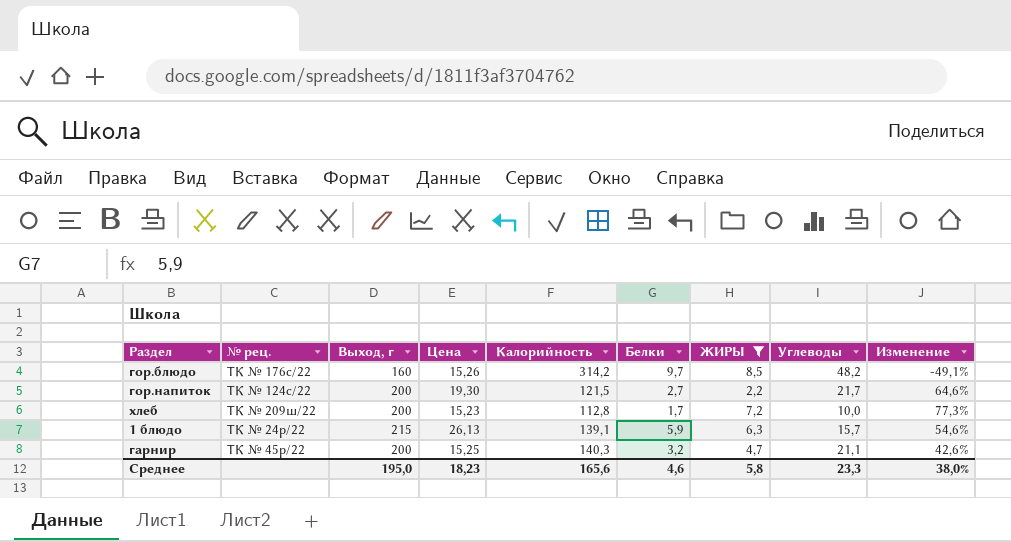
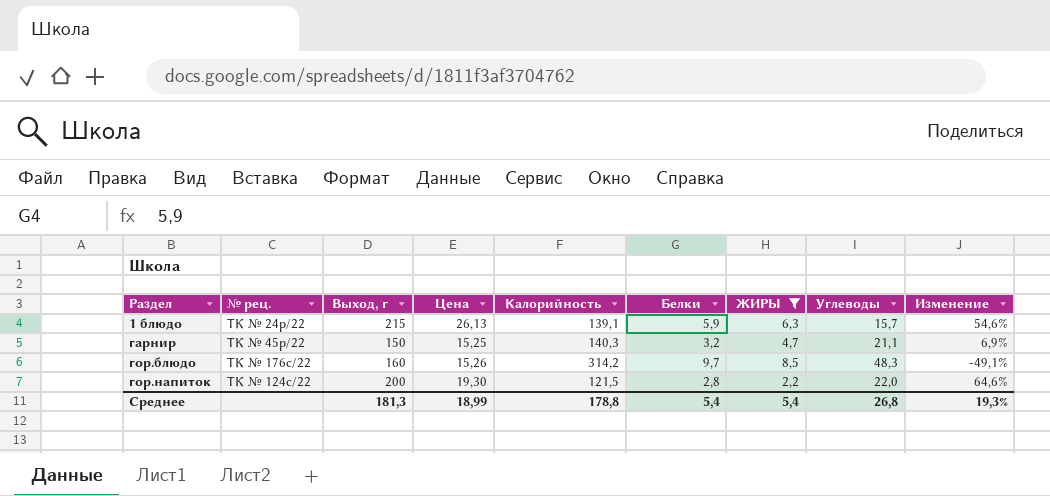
row order: none -> Раздел ascending
row хлеб: ТК № 209ш/22 | 200 | 15,23 | 112,8 | 1,7 | 7,2 | 10,0 | 77,3% -> none
гарнир | Выход, г: 200 -> 150
гарнир | Изменение: 42,6% -> 6,9%
гор.блюдо | Углеводы: 48,2 -> 48,3
гор.напиток | Белки: 2,7 -> 2,8
гор.напиток | Углеводы: 21,7 -> 22,0
Среднее | Выход, г: 195,0 -> 181,3
Среднее | Цена: 18,23 -> 18,99
Среднее | Калорийность: 165,6 -> 178,8
Среднее | Белки: 4,6 -> 5,4
Среднее | ЖИРЫ: 5,8 -> 5,4
Среднее | Углеводы: 23,3 -> 26,8
Среднее | Изменение: 38,0% -> 19,3%

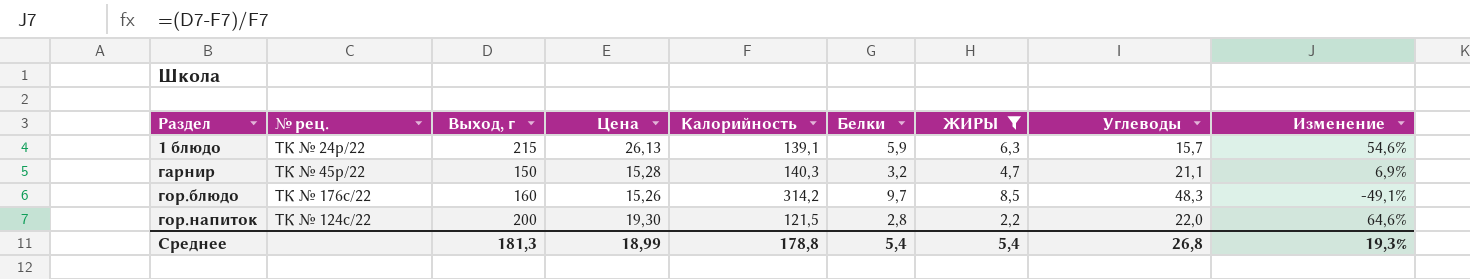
гарнир | Цена: 15,25 -> 15,28

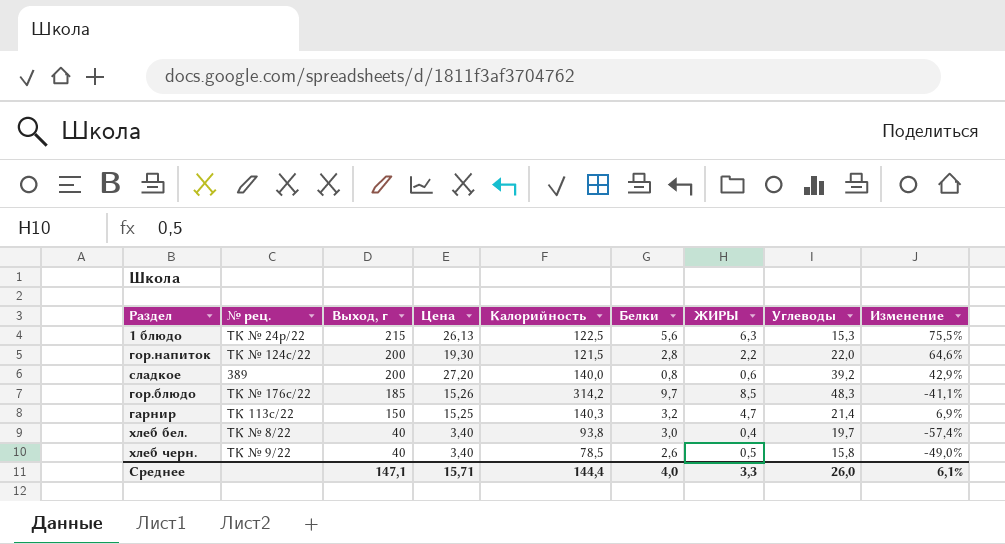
filter: ЖИРЫ >= 2,2 -> none
row order: Раздел ascending -> Выход, г descending
1 блюдо | Калорийность: 139,1 -> 122,5
1 блюдо | Белки: 5,9 -> 5,6
1 блюдо | Углеводы: 15,7 -> 15,3
1 блюдо | Изменение: 54,6% -> 75,5%
гор.блюдо | Выход, г: 160 -> 185
гор.блюдо | Изменение: -49,1% -> -41,1%
гарнир | № рец.: ТК № 45р/22 -> ТК 113с/22
гарнир | Цена: 15,28 -> 15,25
гарнир | Углеводы: 21,1 -> 21,4
Среднее | Выход, г: 181,3 -> 147,1
Среднее | Цена: 18,99 -> 15,71
Среднее | Калорийность: 178,8 -> 144,4
Среднее | Белки: 5,4 -> 4,0
Среднее | ЖИРЫ: 5,4 -> 3,3
Среднее | Углеводы: 26,8 -> 26,0
Среднее | Изменение: 19,3% -> 6,1%

